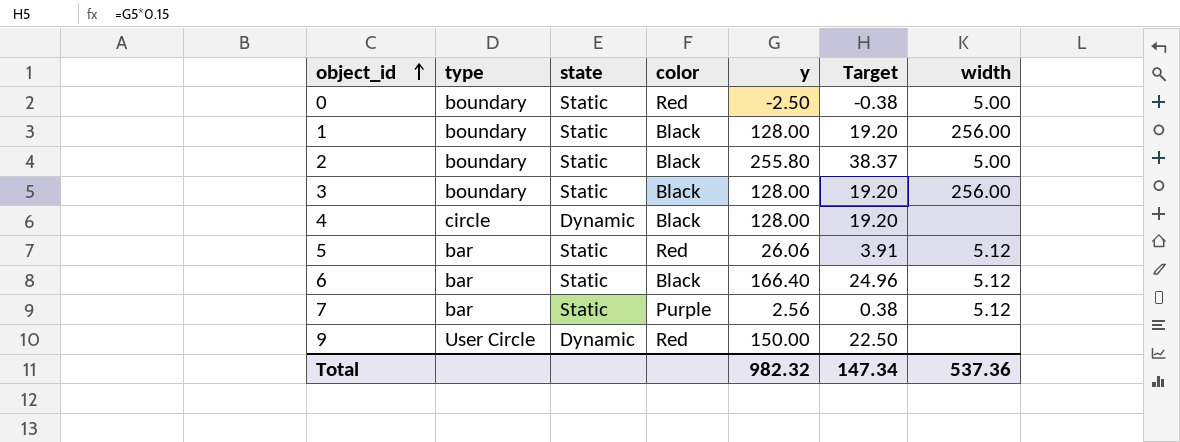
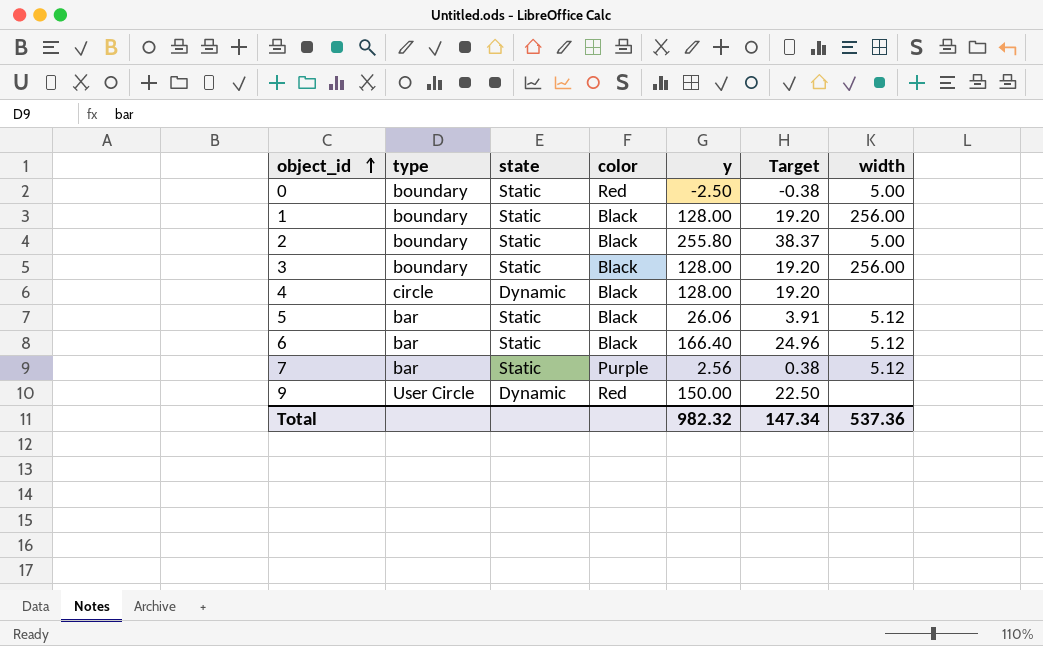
5 | color: Red -> Black

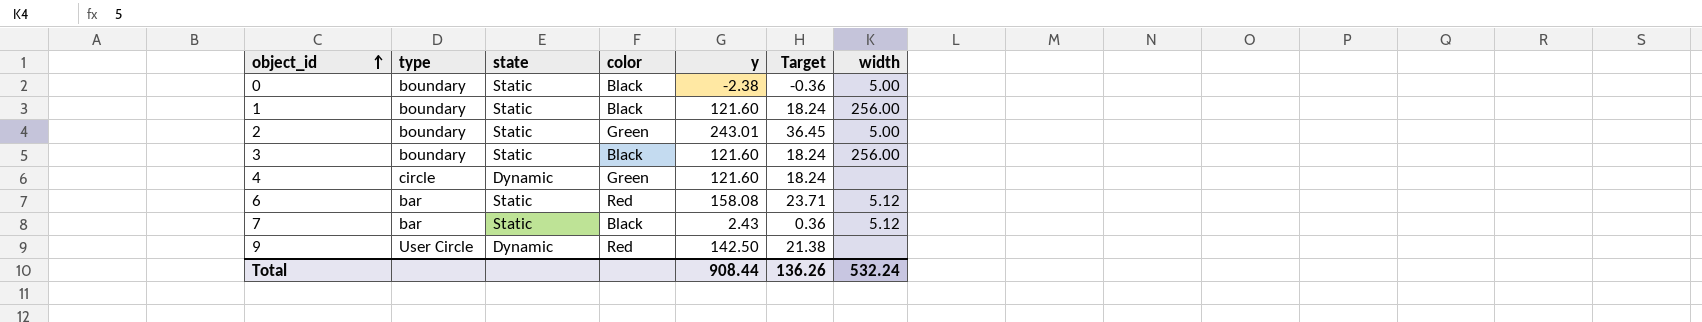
row 5: bar | Static | Black | 26.06 | 3.91 | 5.12 -> none
0 | color: Red -> Black
0 | y: -2.50 -> -2.38
0 | Target: -0.38 -> -0.36
1 | y: 128.00 -> 121.60
1 | Target: 19.20 -> 18.24
2 | color: Black -> Green
2 | y: 255.80 -> 243.01
2 | Target: 38.37 -> 36.45
3 | y: 128.00 -> 121.60
3 | Target: 19.20 -> 18.24
4 | color: Black -> Green
4 | y: 128.00 -> 121.60
4 | Target: 19.20 -> 18.24
6 | color: Black -> Red
6 | y: 166.40 -> 158.08
6 | Target: 24.96 -> 23.71
7 | color: Purple -> Black
7 | y: 2.56 -> 2.43
7 | Target: 0.38 -> 0.36
9 | y: 150.00 -> 142.50
9 | Target: 22.50 -> 21.38
Total | y: 982.32 -> 908.44
Total | Target: 147.34 -> 136.26
Total | width: 537.36 -> 532.24

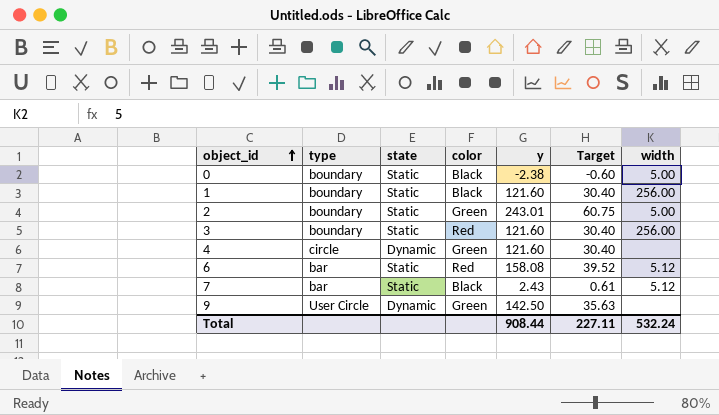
column Target | formula: [y] * 0.15 -> [y] * 0.25
3 | color: Black -> Red
9 | color: Red -> Green
Total | Target: 136.26 -> 227.11

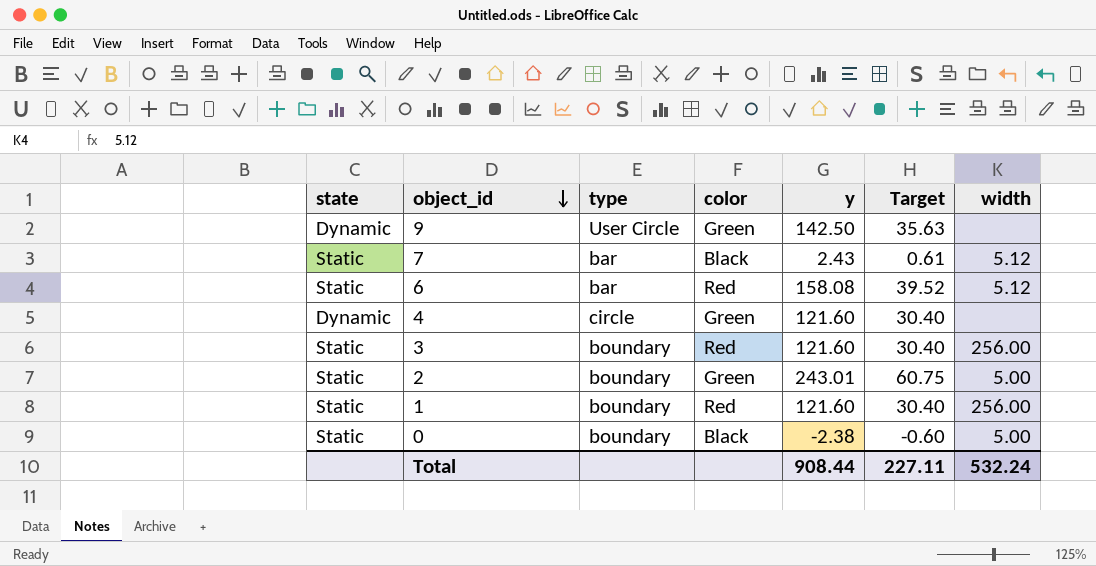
row order: object_id ascending -> object_id descending
column state | position: 3 -> 1
1 | color: Black -> Red

